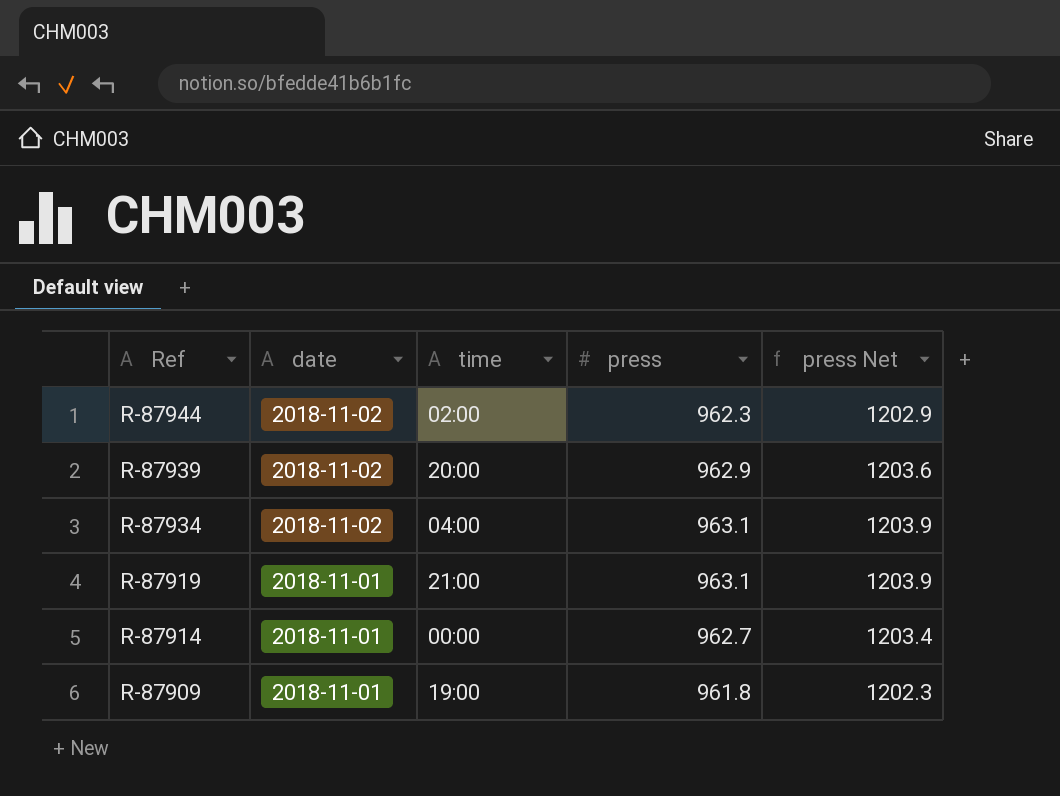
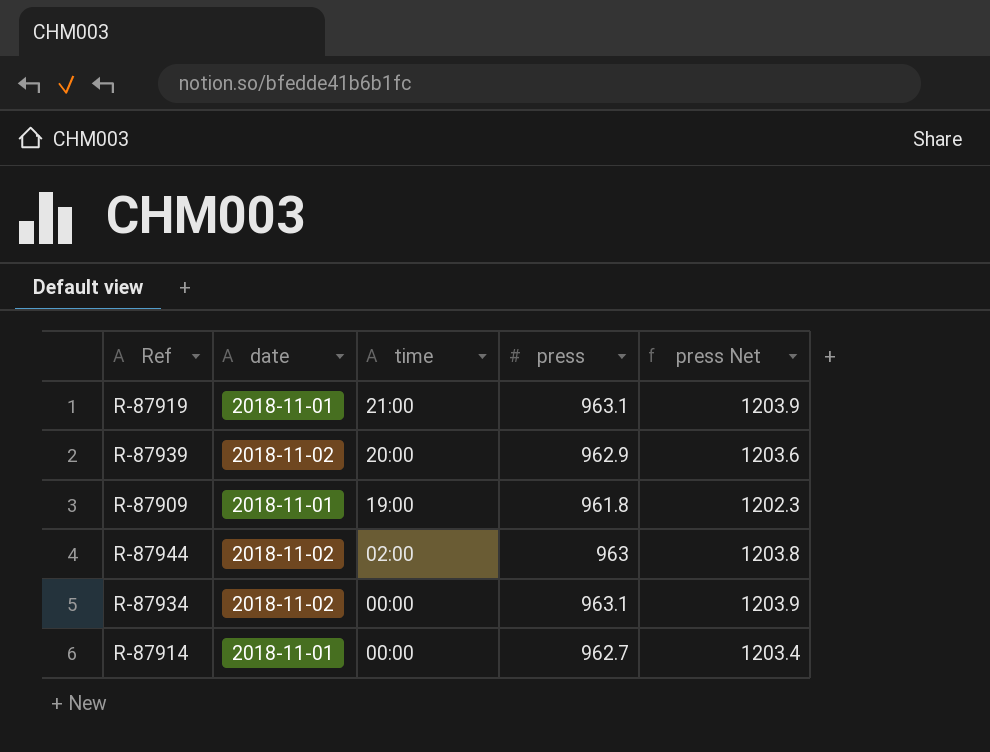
row order: Ref descending -> time descending
R-87944 | press: 962.3 -> 963
R-87944 | press Net: 1202.9 -> 1203.8
R-87934 | time: 04:00 -> 00:00

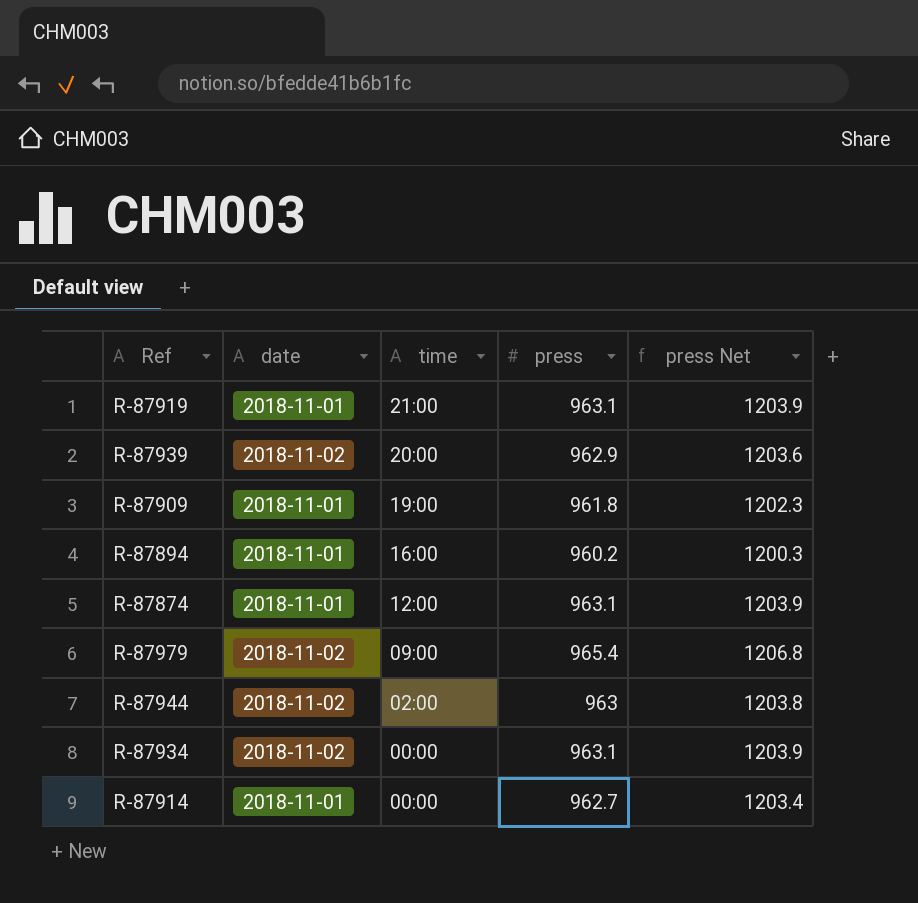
row R-87894: none -> 2018-11-01 | 16:00 | 960.2 | 1200.3
row R-87874: none -> 2018-11-01 | 12:00 | 963.1 | 1203.9
row R-87979: none -> 2018-11-02 | 09:00 | 965.4 | 1206.8

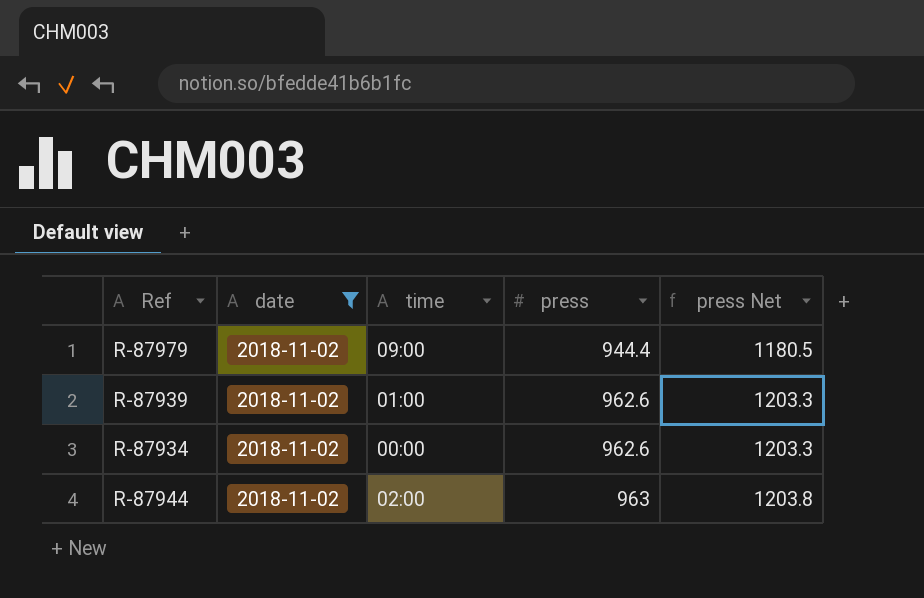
filter: none -> date = 2018-11-02
row order: time descending -> press ascending
R-87979 | press: 965.4 -> 944.4
R-87979 | press Net: 1206.8 -> 1180.5
R-87939 | time: 20:00 -> 01:00
R-87939 | press: 962.9 -> 962.6
R-87939 | press Net: 1203.6 -> 1203.3
R-87934 | press: 963.1 -> 962.6
R-87934 | press Net: 1203.9 -> 1203.3

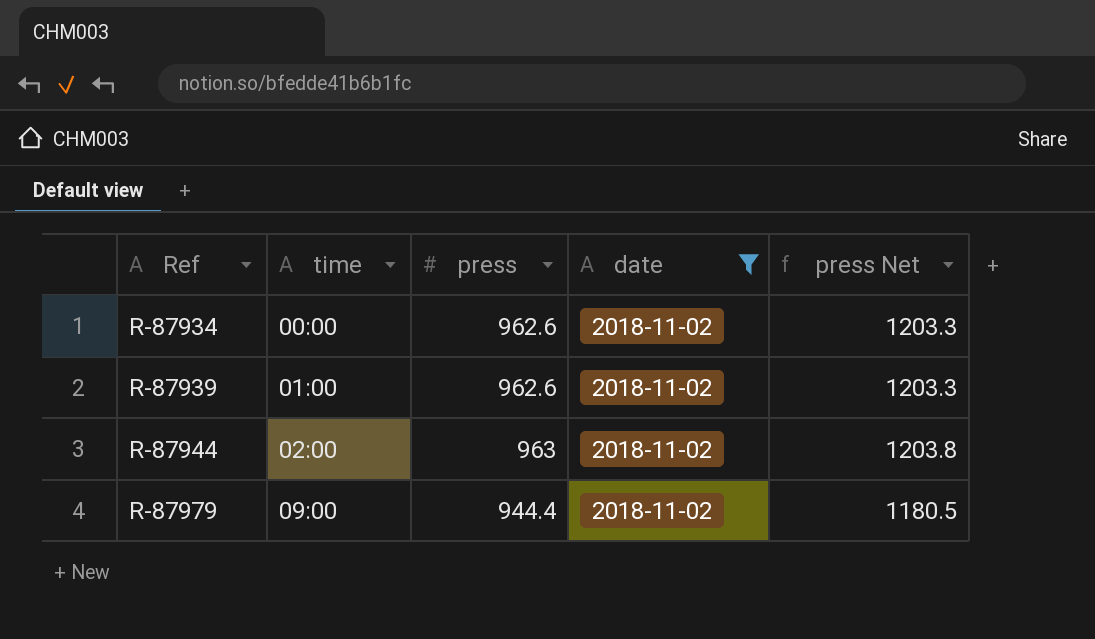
row order: press ascending -> Ref ascending
column date | position: 2 -> 4

